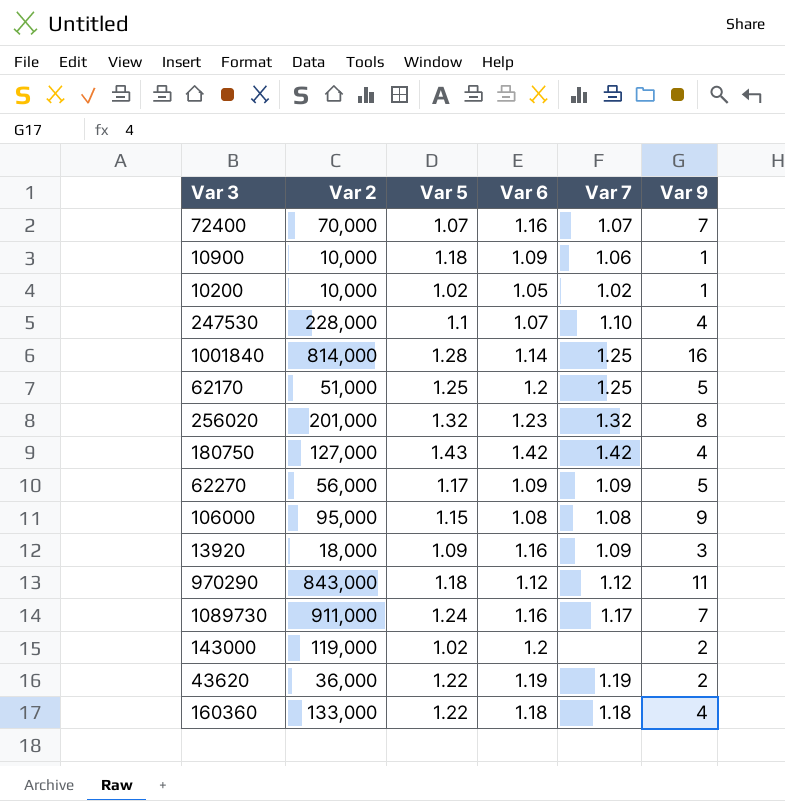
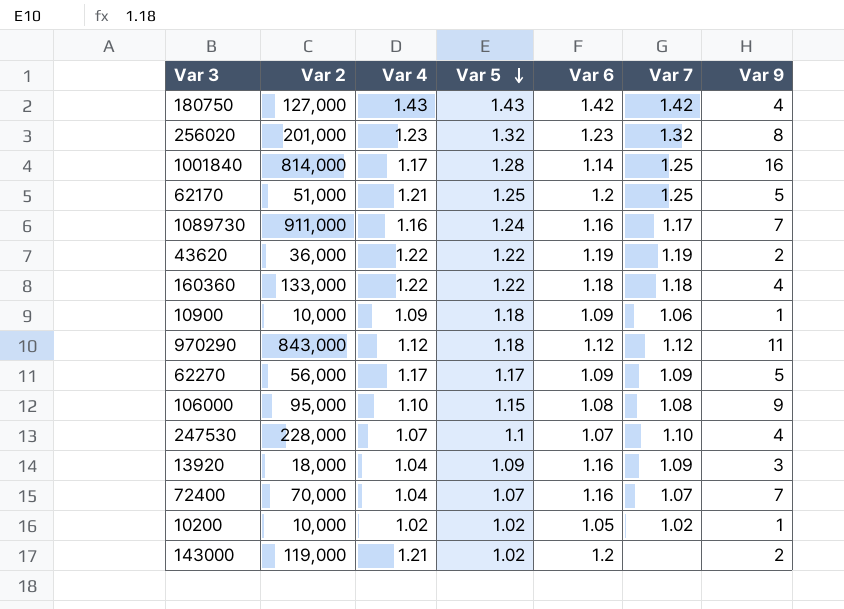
row order: none -> Var 5 descending
column Var 4 | position: none -> 3

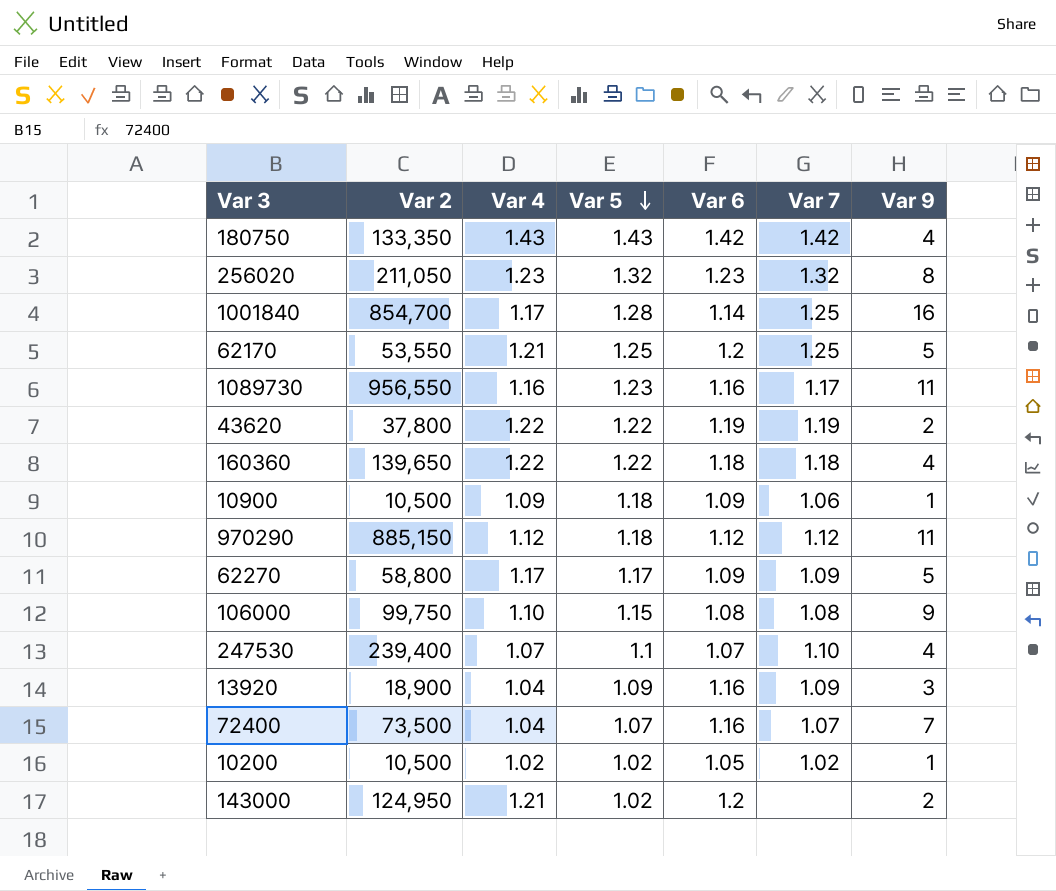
180750 | Var 2: 127,000 -> 133,350
256020 | Var 2: 201,000 -> 211,050
1001840 | Var 2: 814,000 -> 854,700
62170 | Var 2: 51,000 -> 53,550
1089730 | Var 2: 911,000 -> 956,550
1089730 | Var 5: 1.24 -> 1.23
1089730 | Var 9: 7 -> 11
43620 | Var 2: 36,000 -> 37,800
160360 | Var 2: 133,000 -> 139,650
10900 | Var 2: 10,000 -> 10,500
970290 | Var 2: 843,000 -> 885,150
62270 | Var 2: 56,000 -> 58,800
106000 | Var 2: 95,000 -> 99,750
247530 | Var 2: 228,000 -> 239,400
13920 | Var 2: 18,000 -> 18,900
72400 | Var 2: 70,000 -> 73,500
10200 | Var 2: 10,000 -> 10,500
143000 | Var 2: 119,000 -> 124,950

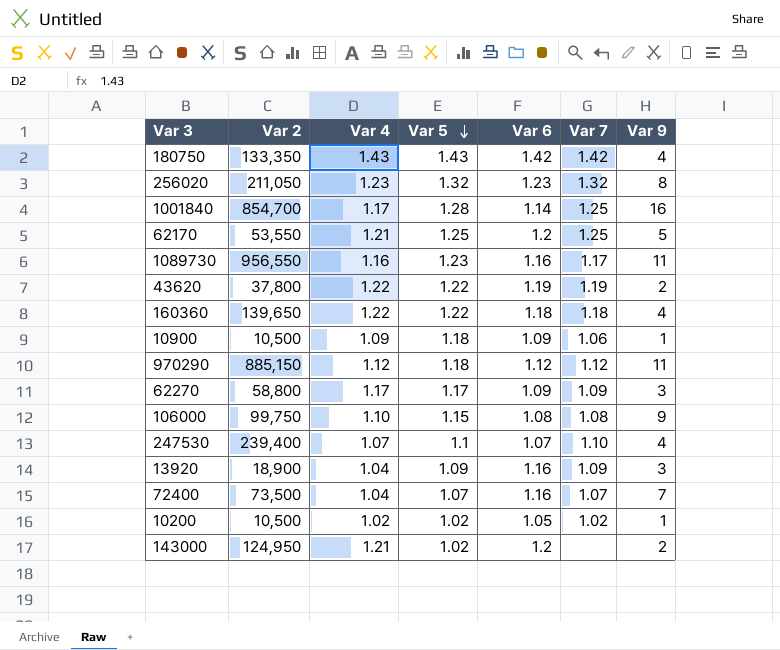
62270 | Var 9: 5 -> 3

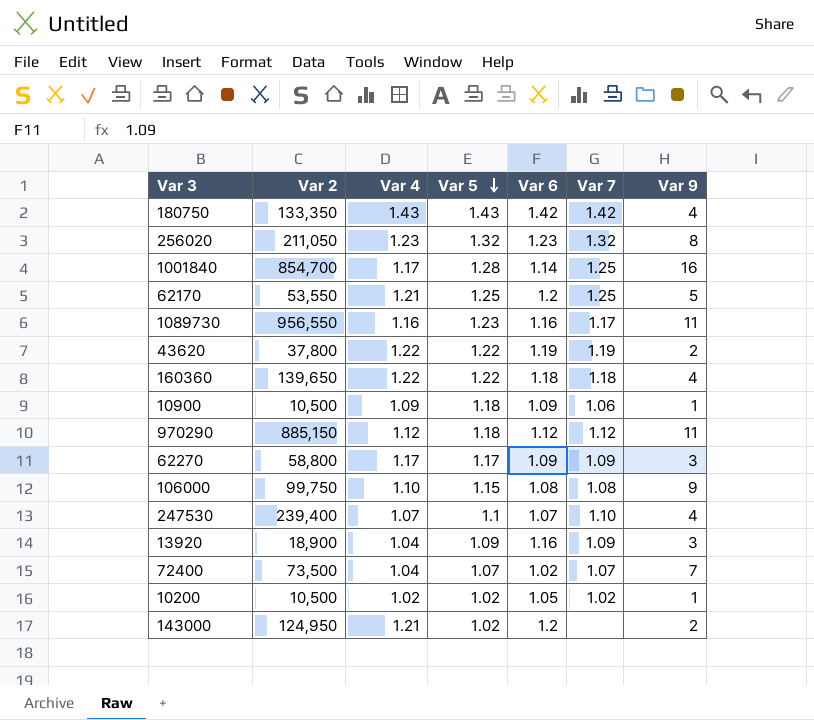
72400 | Var 6: 1.16 -> 1.02

